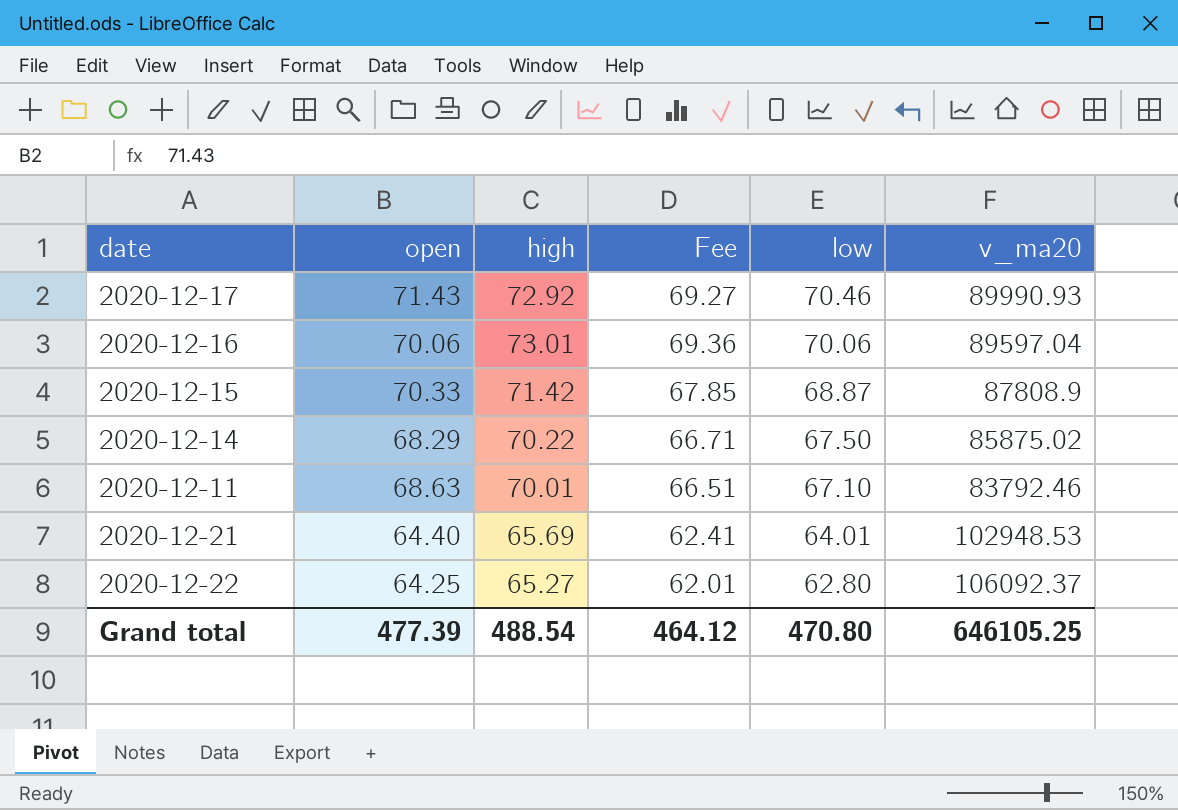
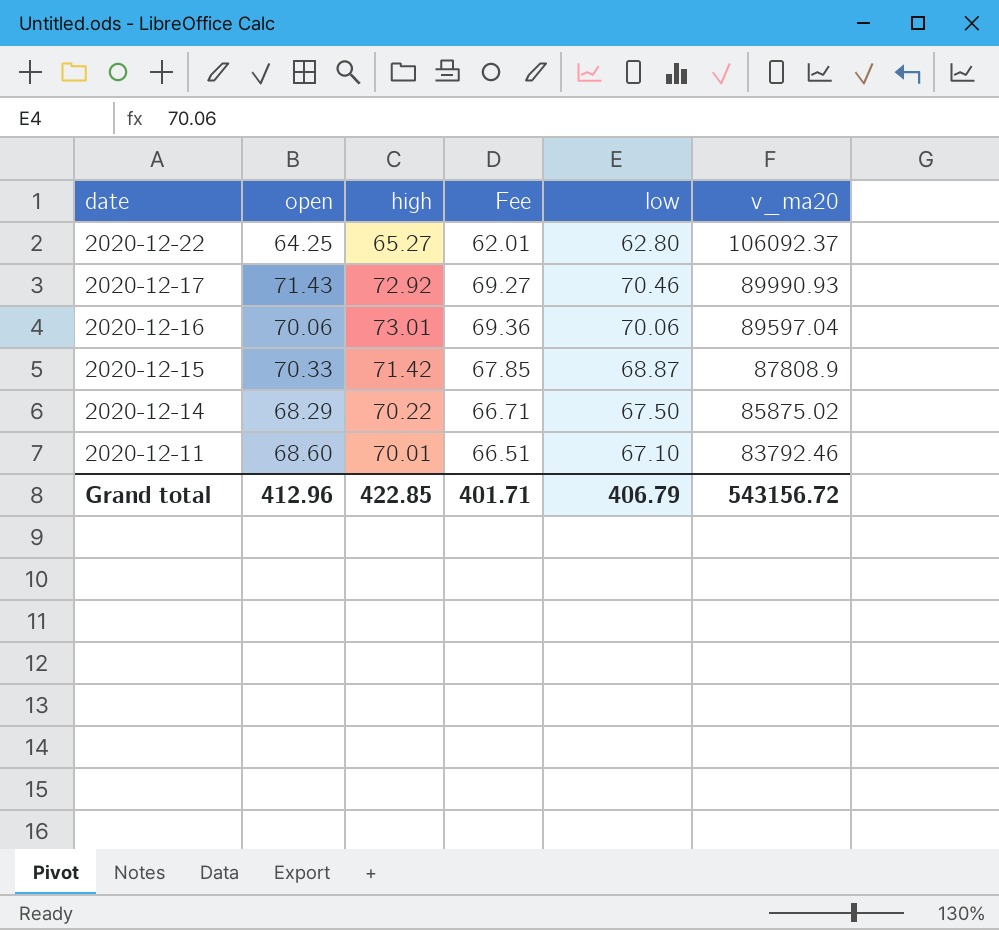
row order: low descending -> date descending
row 2020-12-21: 64.40 | 65.69 | 62.41 | 64.01 | 102948.53 -> none
2020-12-11 | open: 68.63 -> 68.60
Grand total | open: 477.39 -> 412.96
Grand total | high: 488.54 -> 422.85
Grand total | Fee: 464.12 -> 401.71
Grand total | low: 470.80 -> 406.79
Grand total | v_ma20: 646105.25 -> 543156.72

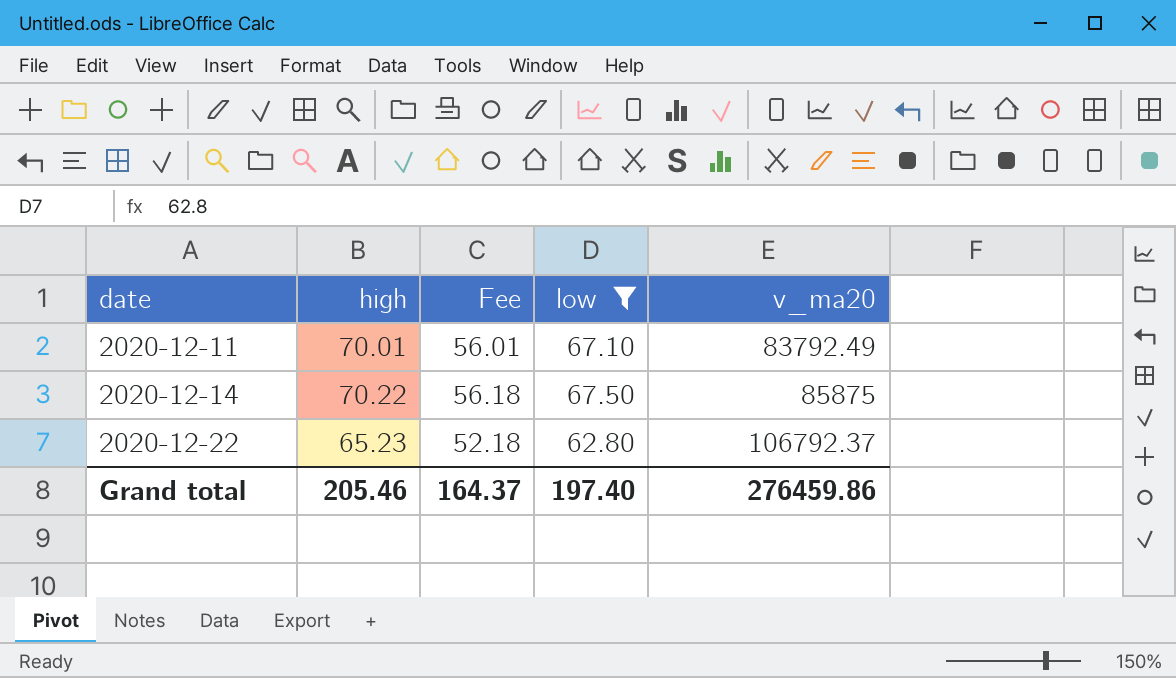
filter: none -> low <= 67.50
row order: date descending -> date ascending
column open | position: 2 -> none
column Fee | formula: [high] * 0.95 -> [high] * 0.8
2020-12-11 | v_ma20: 83792.46 -> 83792.49
2020-12-14 | v_ma20: 85875.02 -> 85875
2020-12-22 | high: 65.27 -> 65.23
2020-12-22 | v_ma20: 106092.37 -> 106792.37
Grand total | high: 422.85 -> 205.46
Grand total | Fee: 401.71 -> 164.37
Grand total | low: 406.79 -> 197.40
Grand total | v_ma20: 543156.72 -> 276459.86

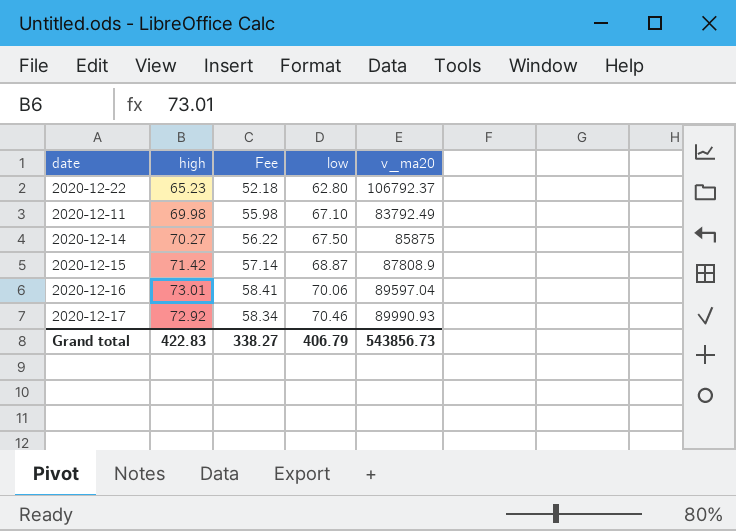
filter: low <= 67.50 -> none
row order: date ascending -> low ascending
2020-12-11 | high: 70.01 -> 69.98
2020-12-11 | Fee: 56.01 -> 55.98
2020-12-14 | high: 70.22 -> 70.27
2020-12-14 | Fee: 56.18 -> 56.22
Grand total | high: 205.46 -> 422.83
Grand total | Fee: 164.37 -> 338.27
Grand total | low: 197.40 -> 406.79
Grand total | v_ma20: 276459.86 -> 543856.73

